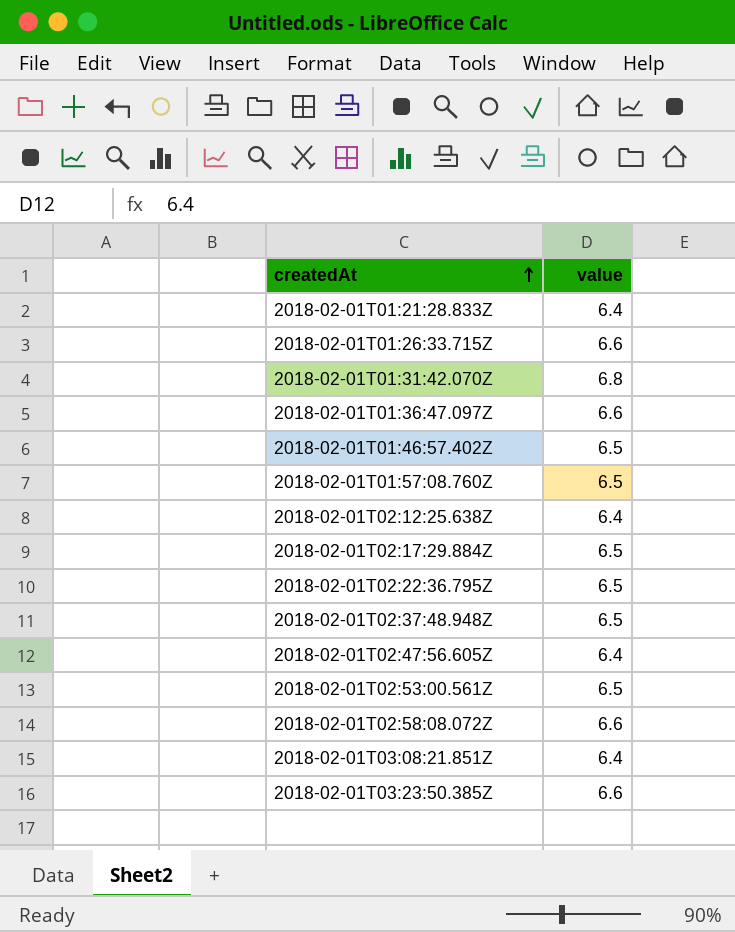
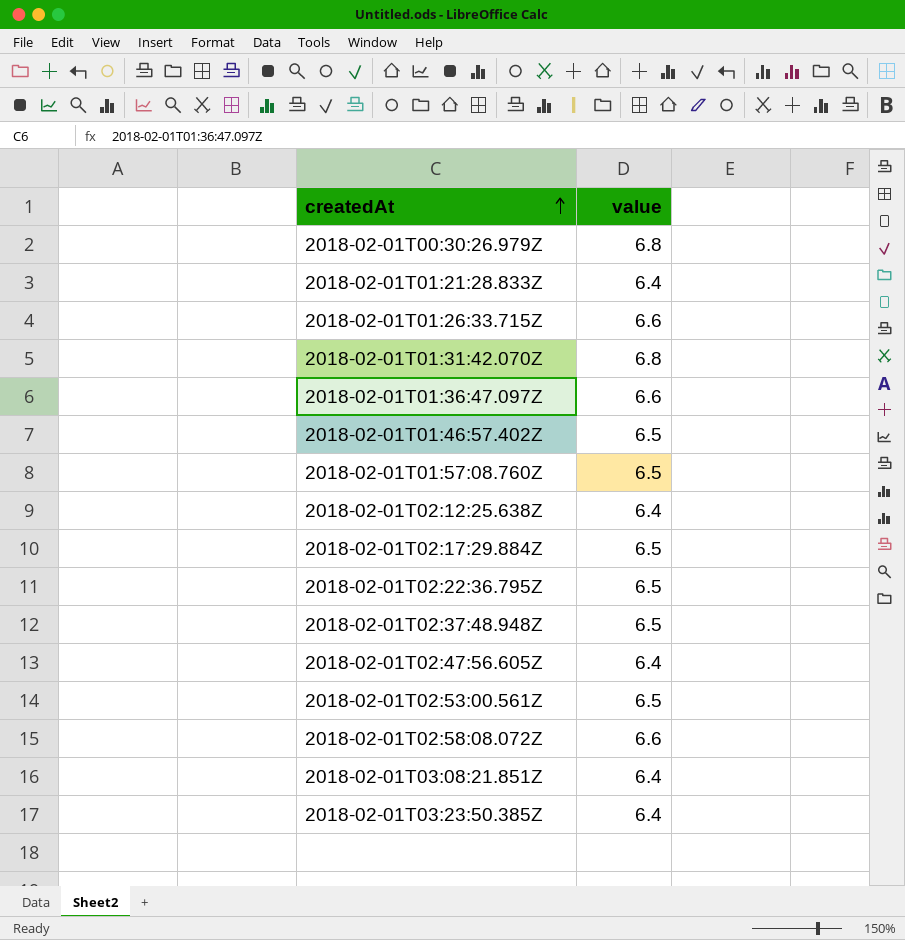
row 2018-02-01T00:30:26.979Z: none -> 6.8
2018-02-01T03:23:50.385Z | value: 6.6 -> 6.4

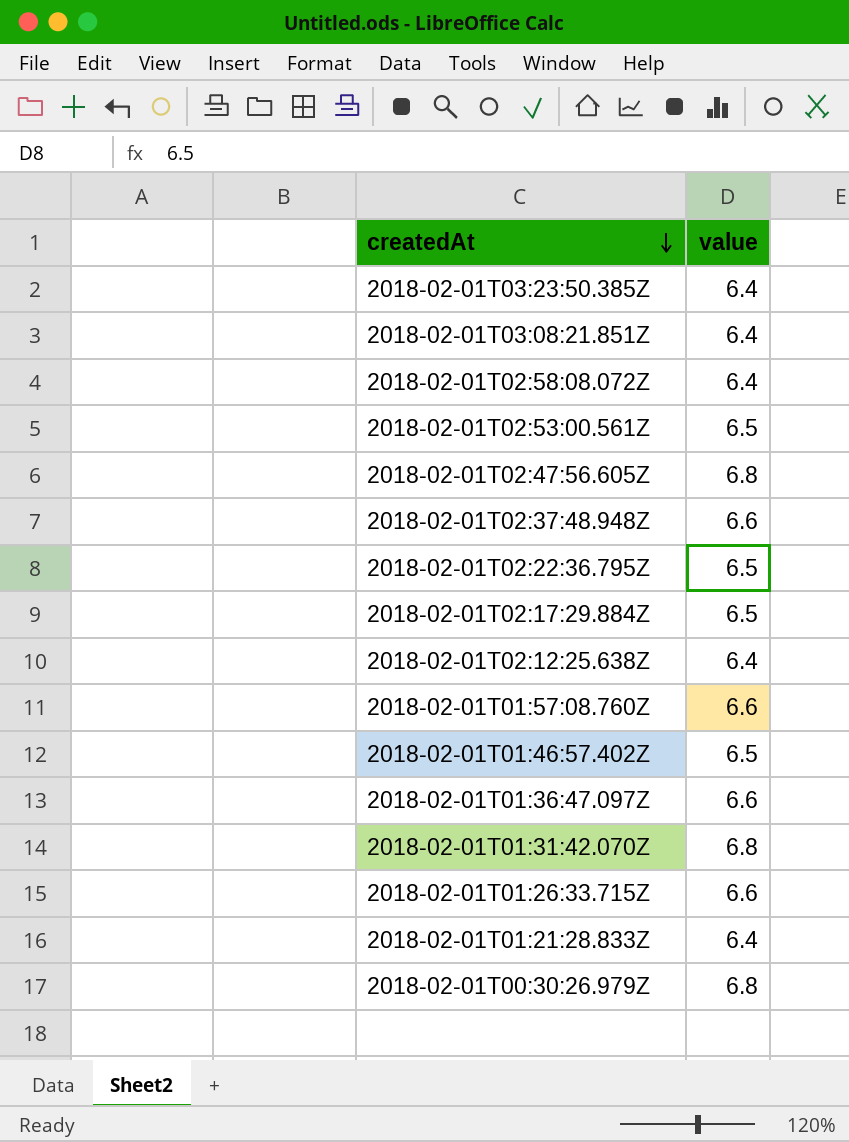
row order: createdAt ascending -> createdAt descending
2018-02-01T02:58:08.072Z | value: 6.6 -> 6.4
2018-02-01T02:47:56.605Z | value: 6.4 -> 6.8
2018-02-01T02:37:48.948Z | value: 6.5 -> 6.6
2018-02-01T01:57:08.760Z | value: 6.5 -> 6.6

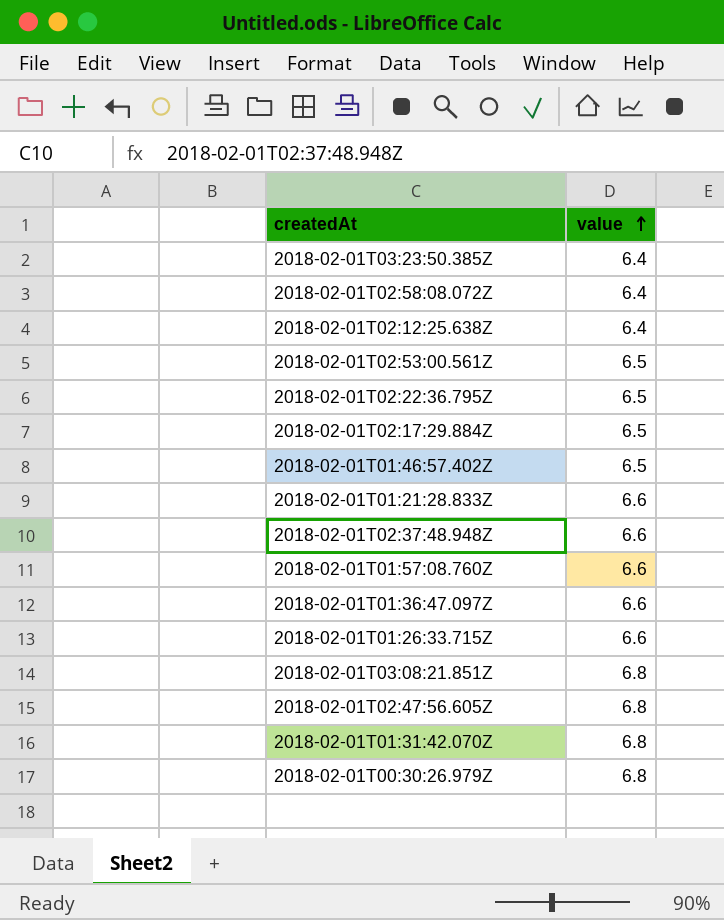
row order: createdAt descending -> value ascending
2018-02-01T01:21:28.833Z | value: 6.4 -> 6.6
2018-02-01T03:08:21.851Z | value: 6.4 -> 6.8

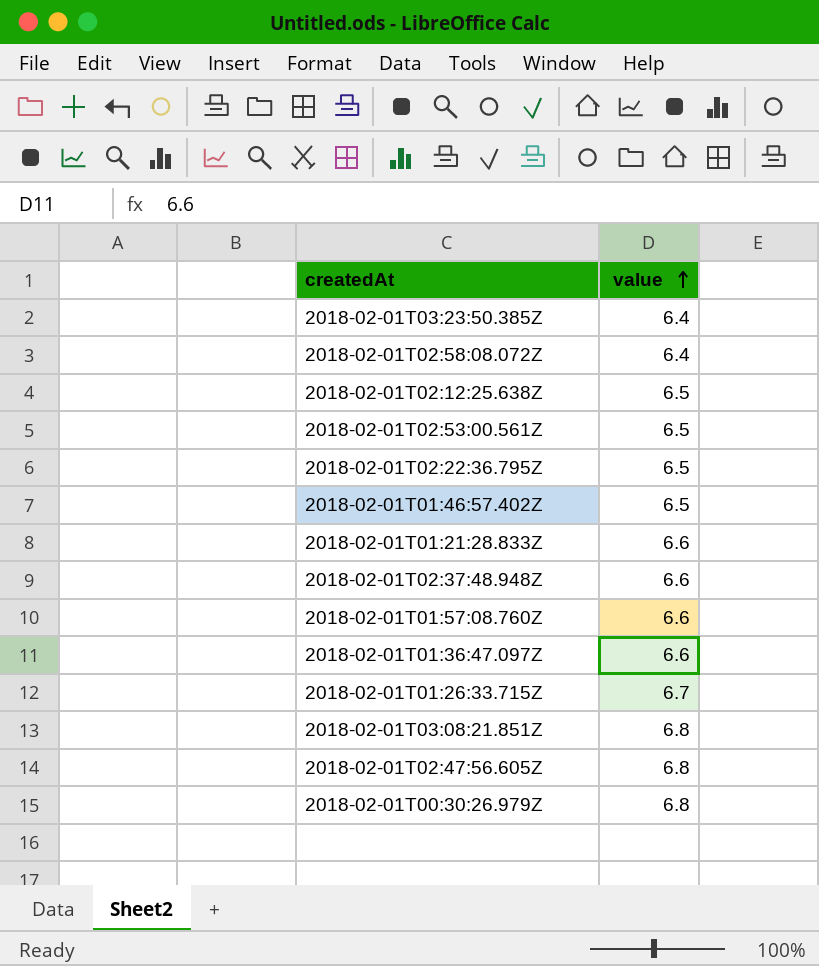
row 2018-02-01T02:17:29.884Z: 6.5 -> none
row 2018-02-01T01:31:42.070Z: 6.8 -> none
2018-02-01T02:12:25.638Z | value: 6.4 -> 6.5
2018-02-01T01:26:33.715Z | value: 6.6 -> 6.7

